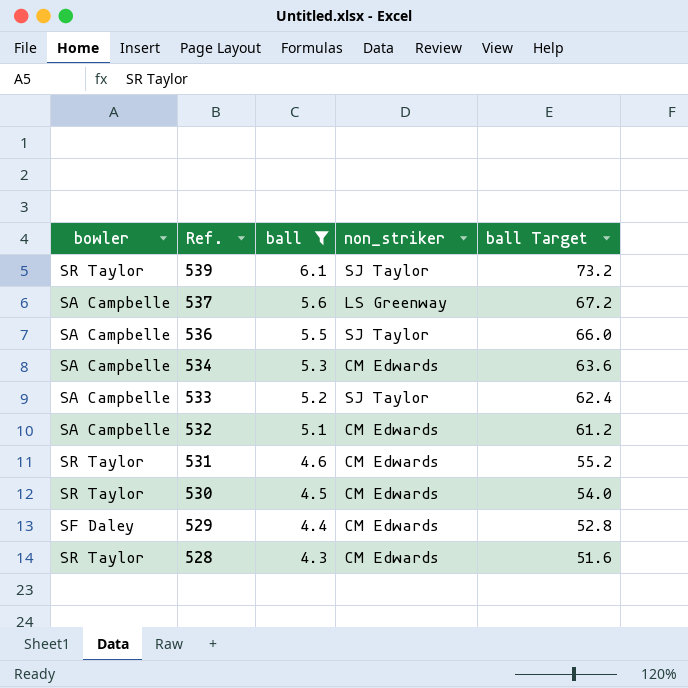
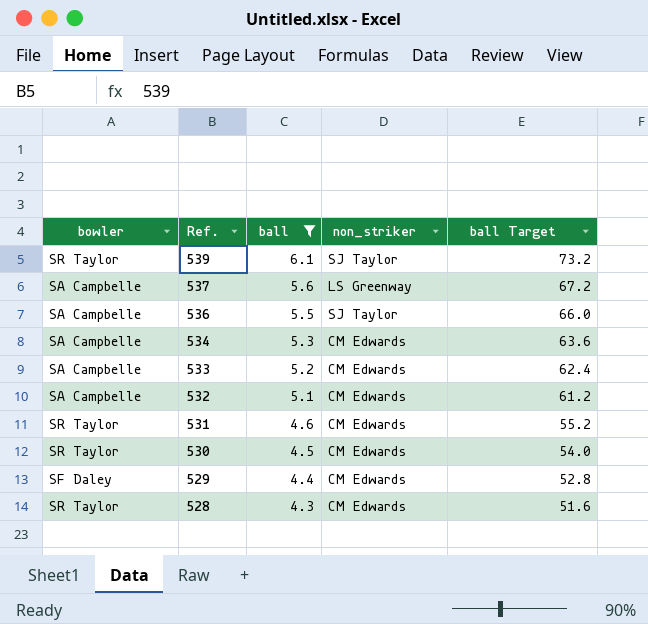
533 | non_striker: SJ Taylor -> CM Edwards

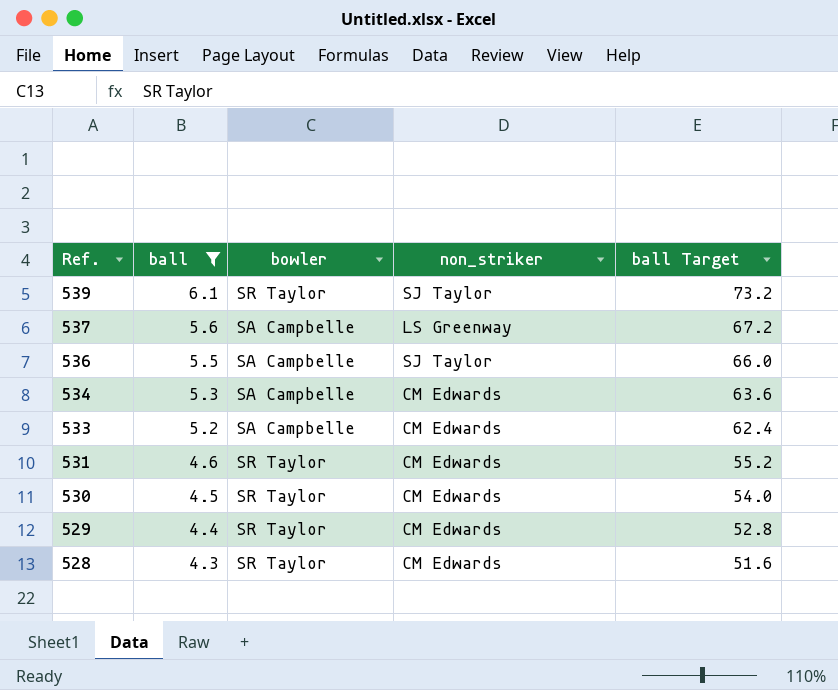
column bowler | position: 1 -> 3
row 532: SA Campbelle | 5.1 | CM Edwards | 61.2 -> none
529 | bowler: SF Daley -> SR Taylor

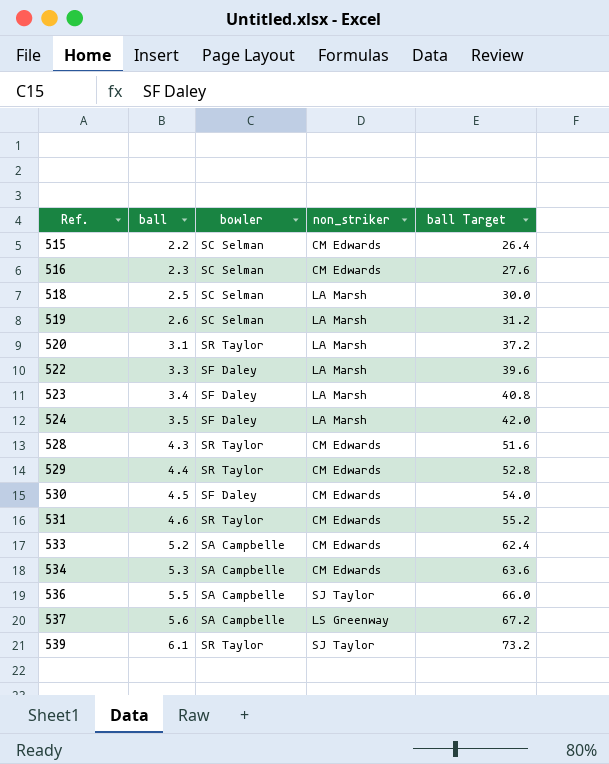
filter: ball >= 4.3 -> none
row order: Ref. descending -> Ref. ascending
530 | bowler: SR Taylor -> SF Daley

